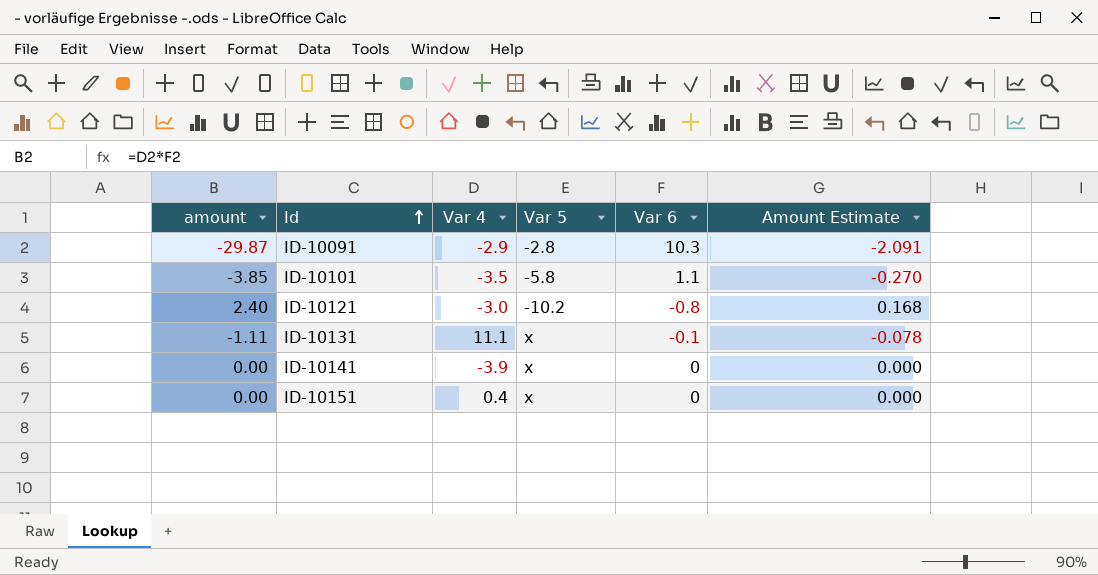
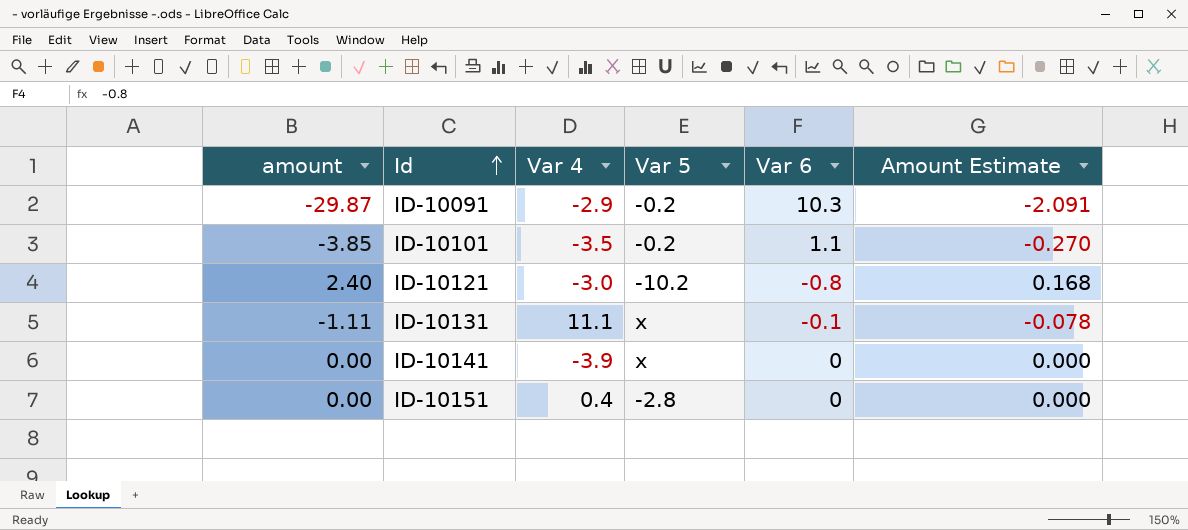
ID-10091 | Var 5: -2.8 -> -0.2
ID-10101 | Var 5: -5.8 -> -0.2
ID-10151 | Var 5: x -> -2.8

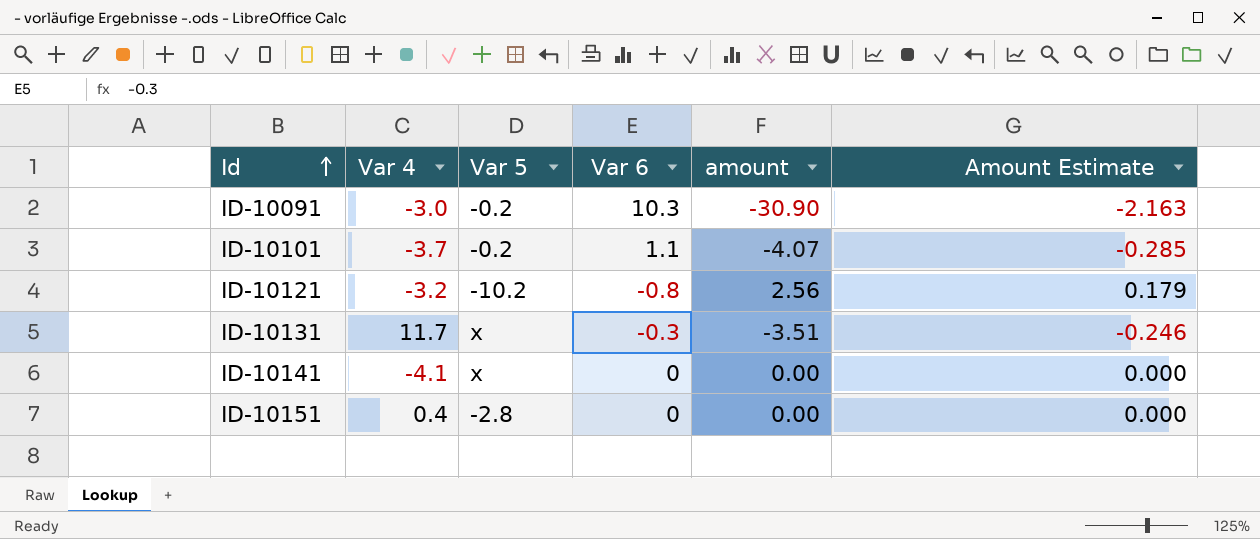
column amount | position: 1 -> 5
ID-10091 | Var 4: -2.9 -> -3.0
ID-10091 | amount: -29.87 -> -30.90
ID-10091 | Amount Estimate: -2.091 -> -2.163
ID-10101 | Var 4: -3.5 -> -3.7
ID-10101 | amount: -3.85 -> -4.07
ID-10101 | Amount Estimate: -0.270 -> -0.285
ID-10121 | Var 4: -3.0 -> -3.2
ID-10121 | amount: 2.40 -> 2.56
ID-10121 | Amount Estimate: 0.168 -> 0.179
ID-10131 | Var 4: 11.1 -> 11.7
ID-10131 | Var 6: -0.1 -> -0.3
ID-10131 | amount: -1.11 -> -3.51
ID-10131 | Amount Estimate: -0.078 -> -0.246
ID-10141 | Var 4: -3.9 -> -4.1

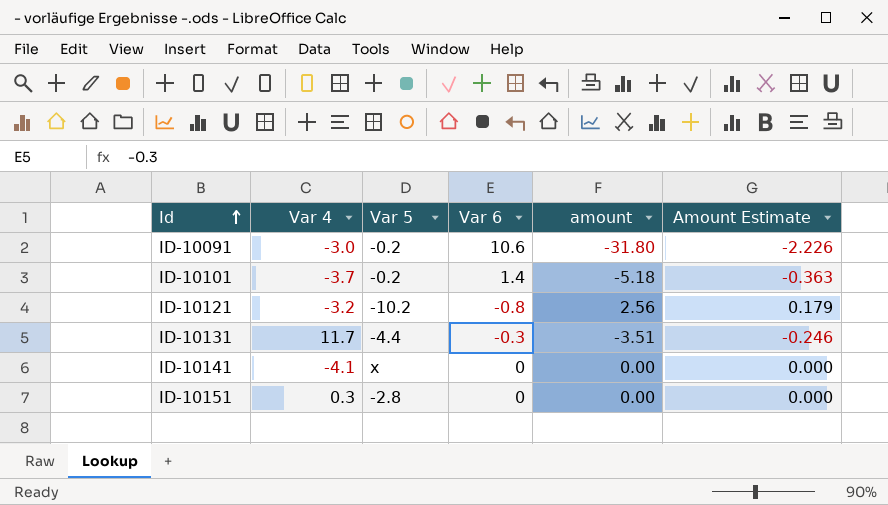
ID-10091 | Var 6: 10.3 -> 10.6
ID-10091 | amount: -30.90 -> -31.80
ID-10091 | Amount Estimate: -2.163 -> -2.226
ID-10101 | Var 6: 1.1 -> 1.4
ID-10101 | amount: -4.07 -> -5.18
ID-10101 | Amount Estimate: -0.285 -> -0.363
ID-10131 | Var 5: x -> -4.4
ID-10151 | Var 4: 0.4 -> 0.3

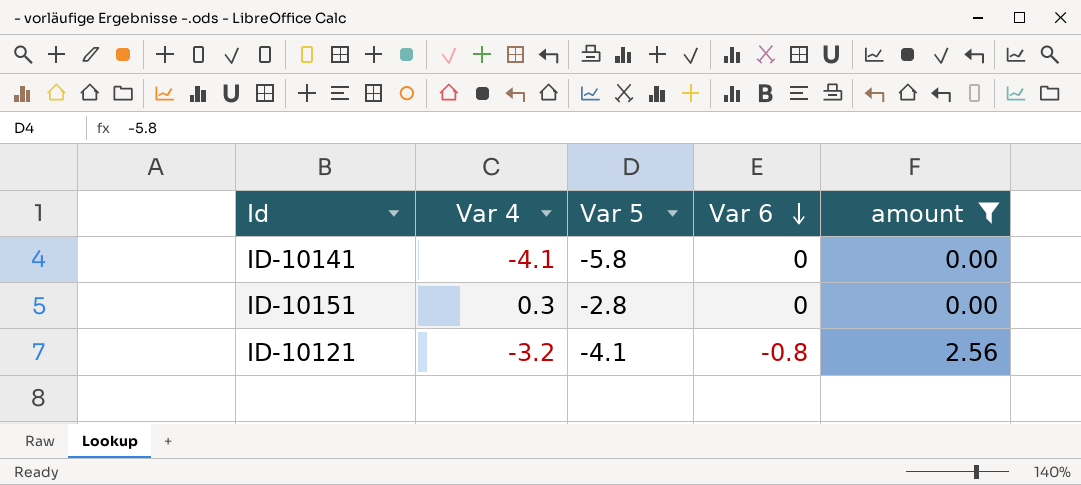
filter: none -> amount >= 0.00
row order: Id ascending -> Var 6 descending
column Amount Estimate | formula: [amount] * 0.07 -> none
ID-10141 | Var 5: x -> -5.8
ID-10121 | Var 5: -10.2 -> -4.1

